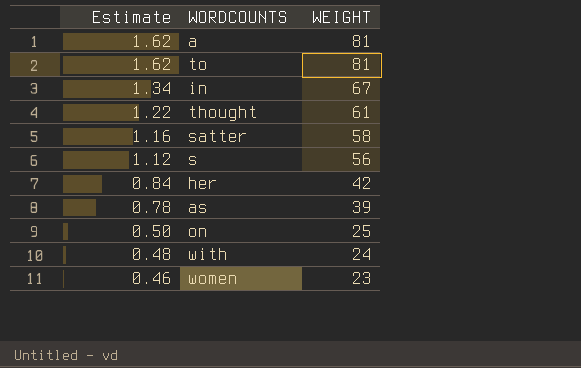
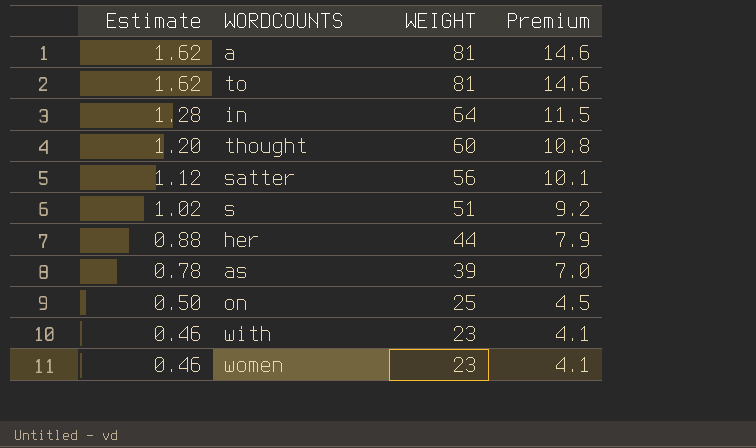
column Premium | formula: none -> [WEIGHT] * 0.18
in | Estimate: 1.34 -> 1.28
in | WEIGHT: 67 -> 64
thought | Estimate: 1.22 -> 1.20
thought | WEIGHT: 61 -> 60
satter | Estimate: 1.16 -> 1.12
satter | WEIGHT: 58 -> 56
s | Estimate: 1.12 -> 1.02
s | WEIGHT: 56 -> 51
her | Estimate: 0.84 -> 0.88
her | WEIGHT: 42 -> 44
with | Estimate: 0.48 -> 0.46
with | WEIGHT: 24 -> 23

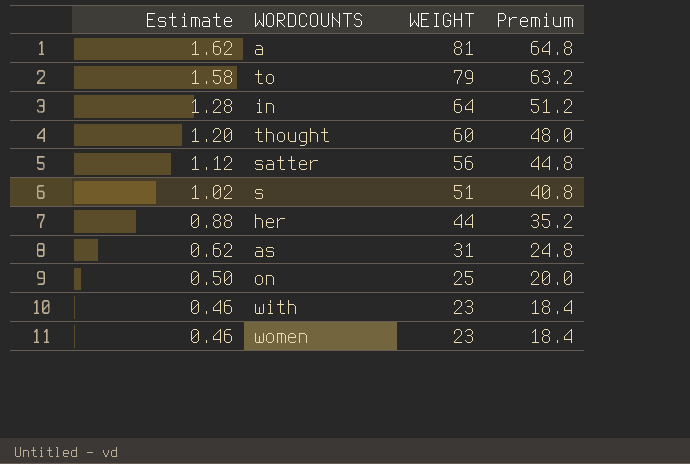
column Premium | formula: [WEIGHT] * 0.18 -> [WEIGHT] * 0.8
to | Estimate: 1.62 -> 1.58
to | WEIGHT: 81 -> 79
as | Estimate: 0.78 -> 0.62
as | WEIGHT: 39 -> 31

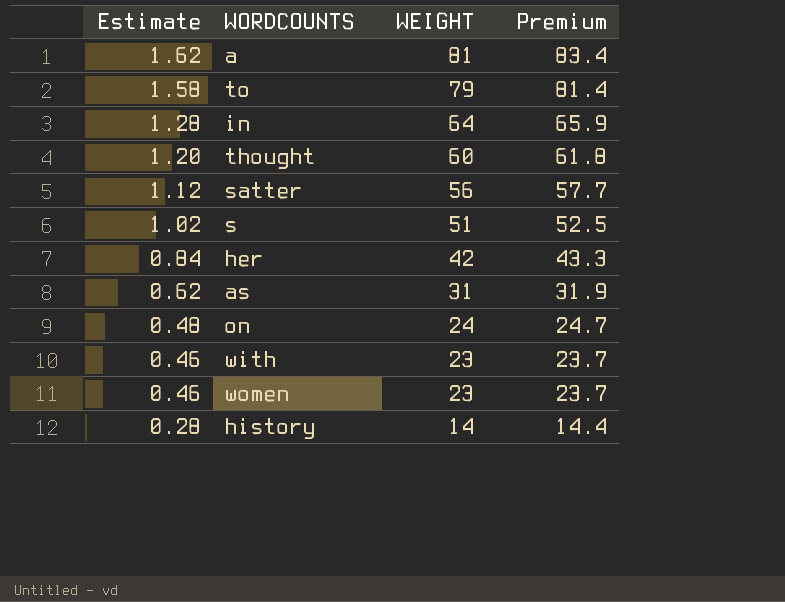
column Premium | formula: [WEIGHT] * 0.8 -> [WEIGHT] * 1.03
her | Estimate: 0.88 -> 0.84
her | WEIGHT: 44 -> 42
on | Estimate: 0.50 -> 0.48
on | WEIGHT: 25 -> 24
row history: none -> 0.28 | 14 | 14.4

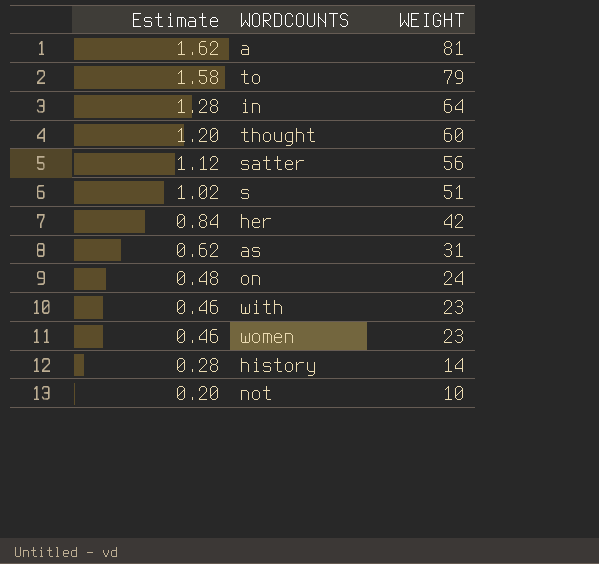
column Premium | formula: [WEIGHT] * 1.03 -> none
row not: none -> 0.20 | 10

